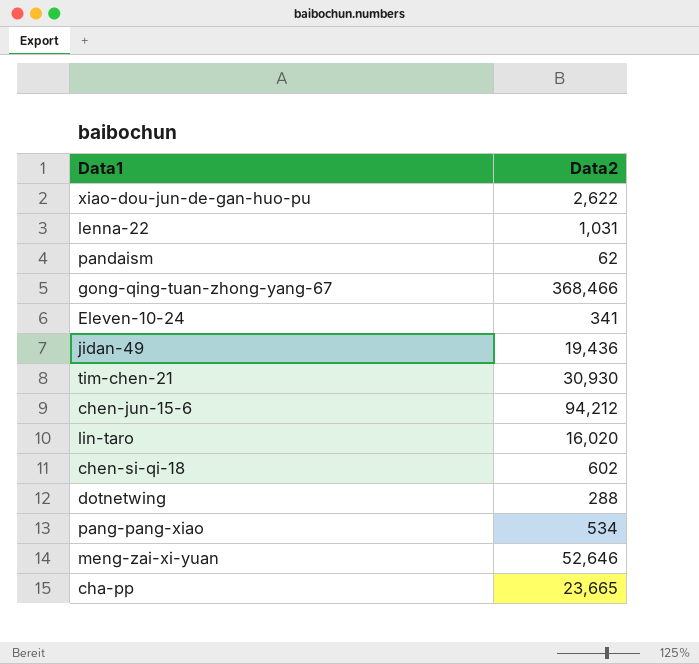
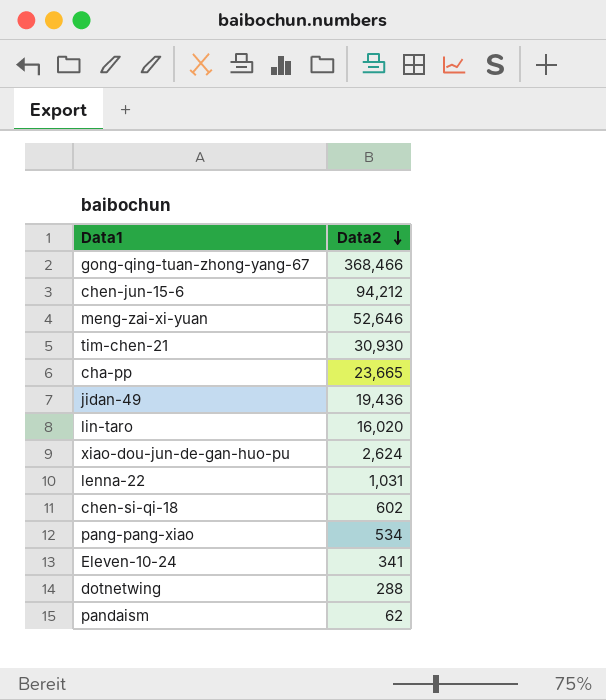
row order: none -> Data2 descending
xiao-dou-jun-de-gan-huo-pu | Data2: 2,622 -> 2,624

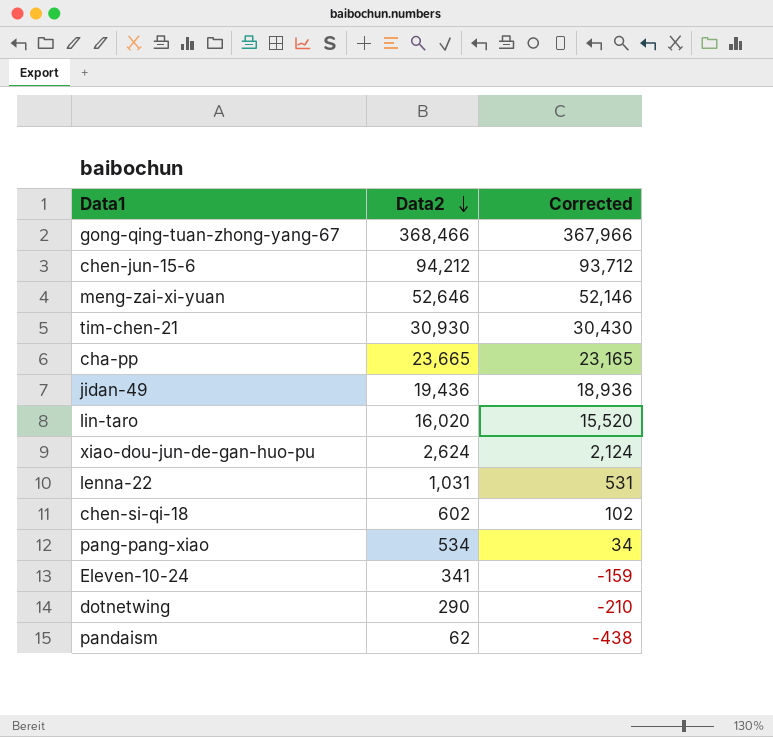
column Corrected | formula: none -> [Data2] - 500
dotnetwing | Data2: 288 -> 290

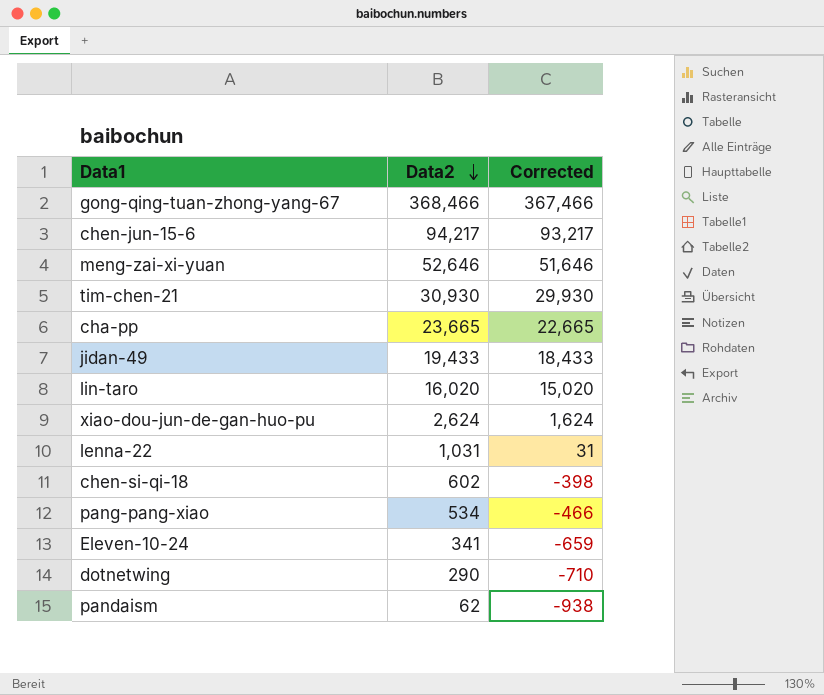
column Corrected | formula: [Data2] - 500 -> [Data2] - 1000
chen-jun-15-6 | Data2: 94,212 -> 94,217
jidan-49 | Data2: 19,436 -> 19,433

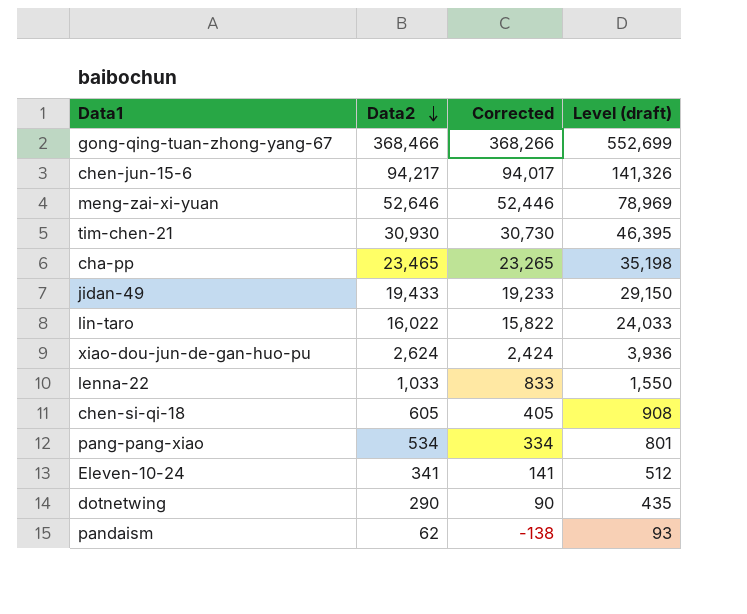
column Corrected | formula: [Data2] - 1000 -> [Data2] - 200
column Level (draft) | formula: none -> [Data2] * 1.5
cha-pp | Data2: 23,665 -> 23,465
lin-taro | Data2: 16,020 -> 16,022
lenna-22 | Data2: 1,031 -> 1,033
chen-si-qi-18 | Data2: 602 -> 605

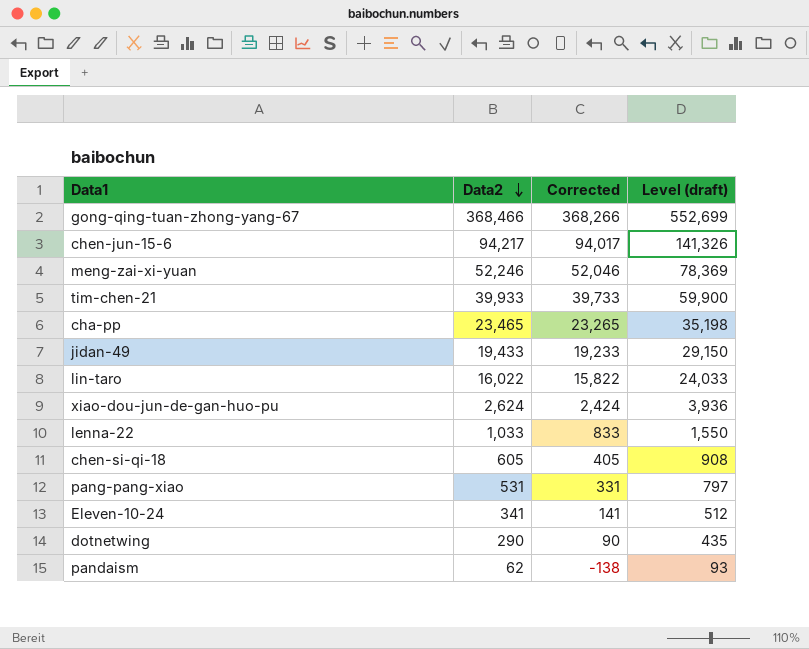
meng-zai-xi-yuan | Data2: 52,646 -> 52,246
meng-zai-xi-yuan | Corrected: 52,446 -> 52,046
meng-zai-xi-yuan | Level (draft): 78,969 -> 78,369
tim-chen-21 | Data2: 30,930 -> 39,933
tim-chen-21 | Corrected: 30,730 -> 39,733
tim-chen-21 | Level (draft): 46,395 -> 59,900
pang-pang-xiao | Data2: 534 -> 531
pang-pang-xiao | Corrected: 334 -> 331
pang-pang-xiao | Level (draft): 801 -> 797

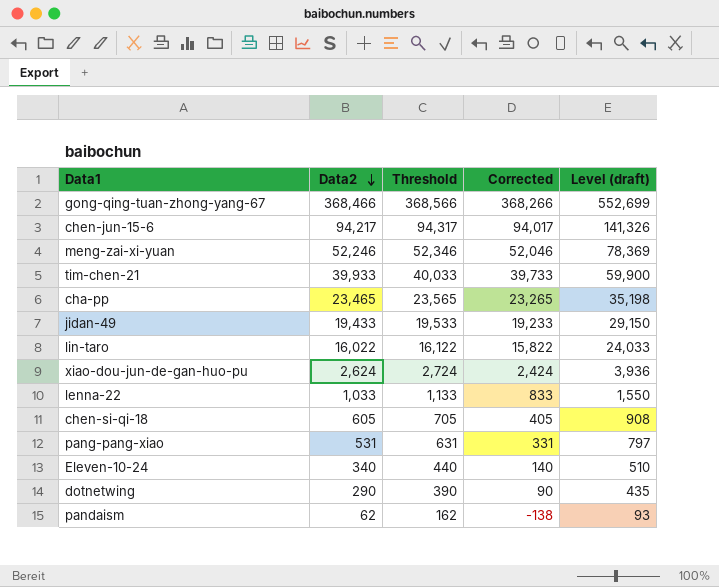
column Threshold | formula: none -> [Data2] + 100
Eleven-10-24 | Data2: 341 -> 340
Eleven-10-24 | Corrected: 141 -> 140
Eleven-10-24 | Level (draft): 512 -> 510

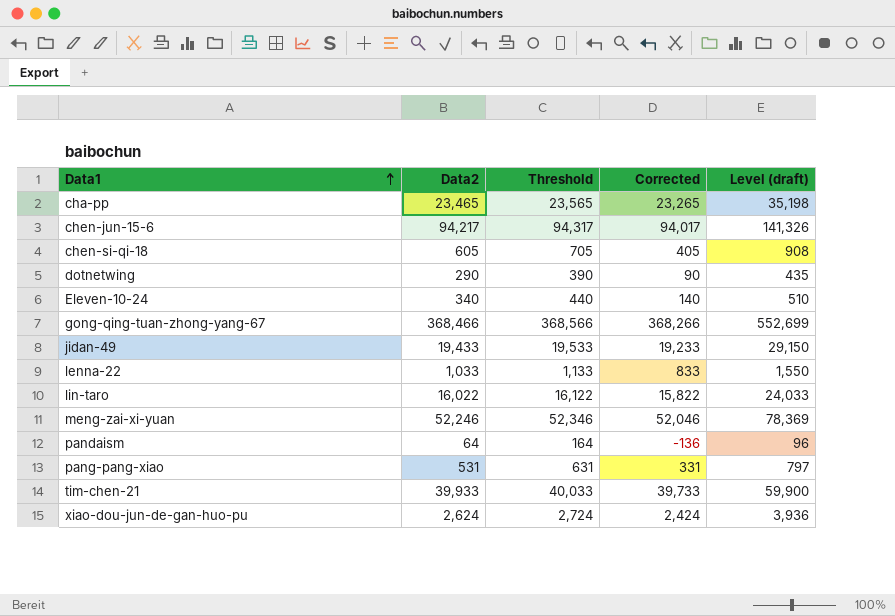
row order: Data2 descending -> Data1 ascending
pandaism | Data2: 62 -> 64
pandaism | Threshold: 162 -> 164
pandaism | Corrected: -138 -> -136
pandaism | Level (draft): 93 -> 96

